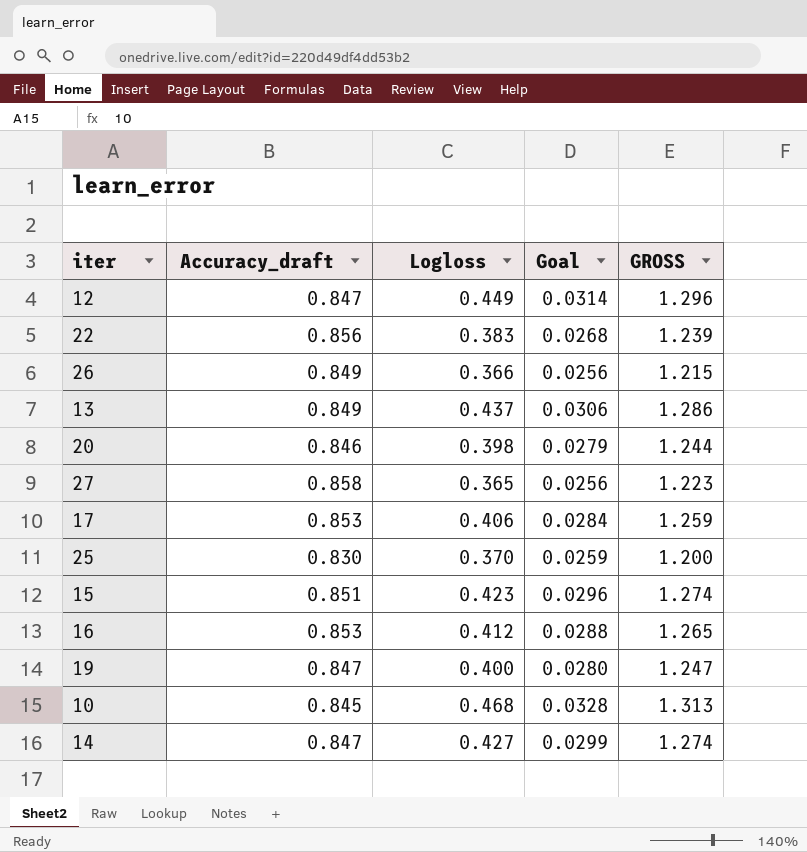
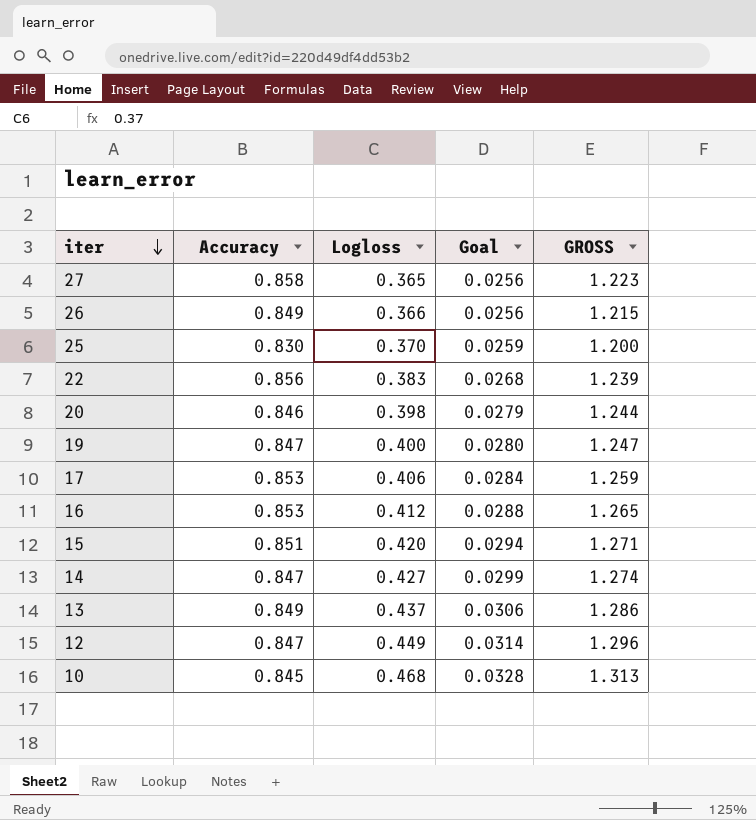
row order: none -> iter descending
column name: Accuracy_draft -> Accuracy
15 | Logloss: 0.423 -> 0.420
15 | Goal: 0.0296 -> 0.0294
15 | GROSS: 1.274 -> 1.271

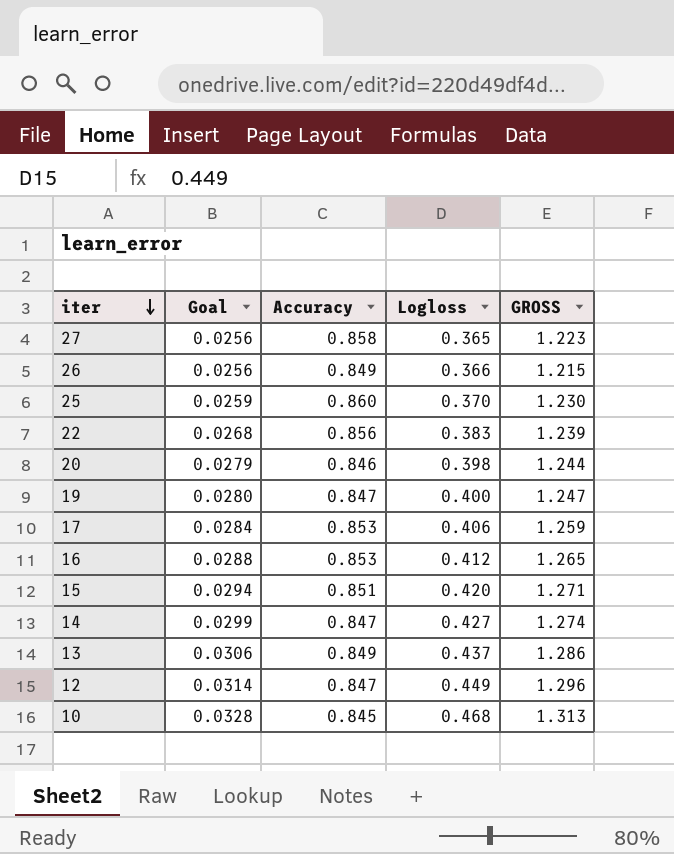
column Goal | position: 4 -> 2
25 | Accuracy: 0.830 -> 0.860
25 | GROSS: 1.200 -> 1.230

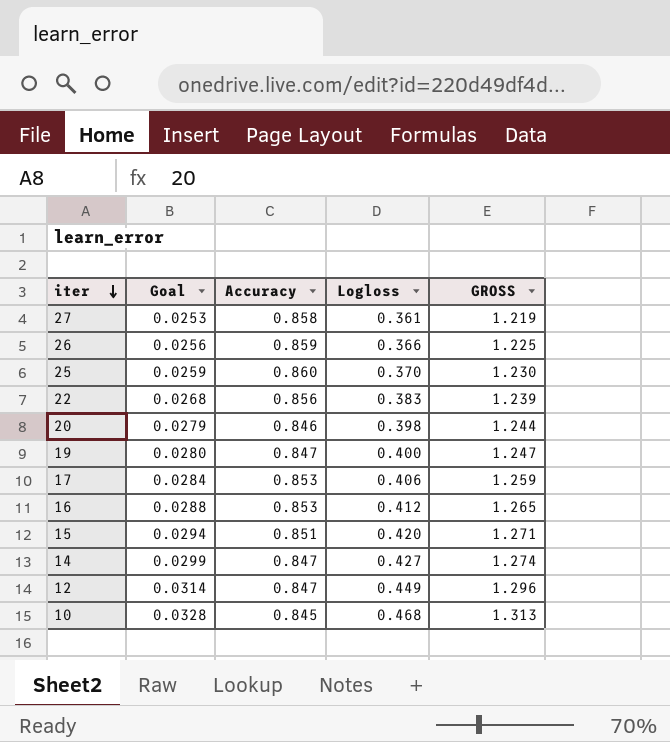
row 13: 0.0306 | 0.849 | 0.437 | 1.286 -> none
27 | Goal: 0.0256 -> 0.0253
27 | Logloss: 0.365 -> 0.361
27 | GROSS: 1.223 -> 1.219
26 | Accuracy: 0.849 -> 0.859
26 | GROSS: 1.215 -> 1.225

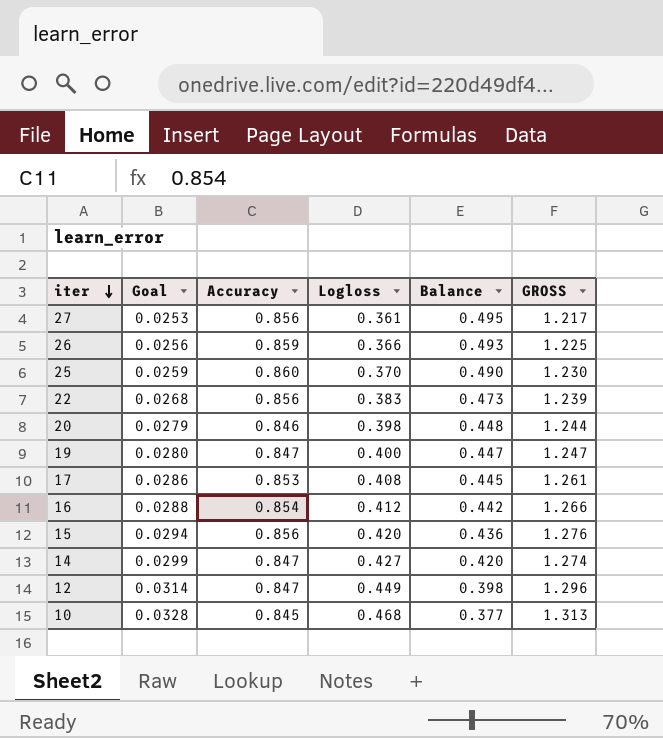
column Balance | formula: none -> [Accuracy] - [Logloss]
27 | Accuracy: 0.858 -> 0.856
27 | GROSS: 1.219 -> 1.217
17 | Goal: 0.0284 -> 0.0286
17 | Logloss: 0.406 -> 0.408
17 | GROSS: 1.259 -> 1.261
16 | Accuracy: 0.853 -> 0.854
16 | GROSS: 1.265 -> 1.266
15 | Accuracy: 0.851 -> 0.856
15 | GROSS: 1.271 -> 1.276

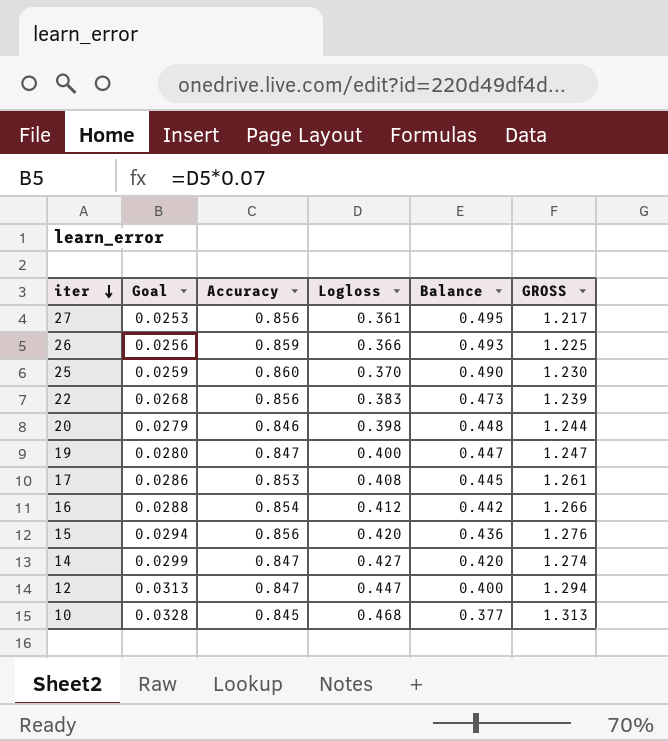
12 | Goal: 0.0314 -> 0.0313
12 | Logloss: 0.449 -> 0.447
12 | Balance: 0.398 -> 0.400
12 | GROSS: 1.296 -> 1.294

